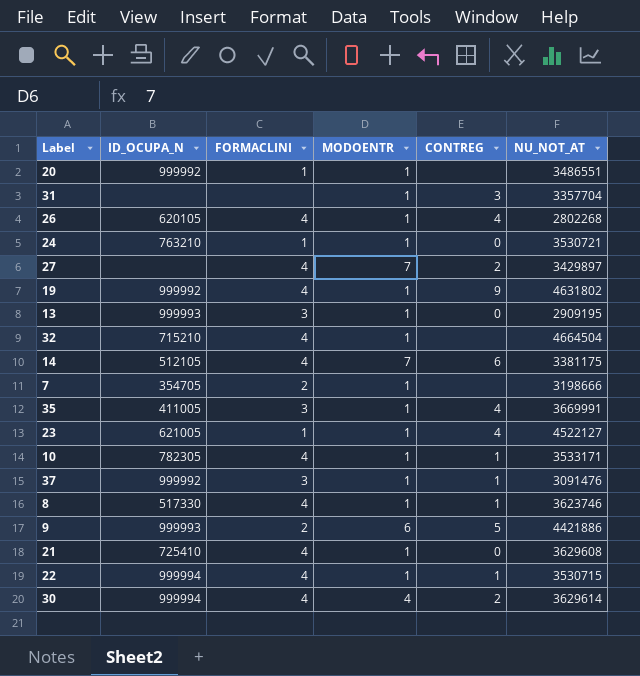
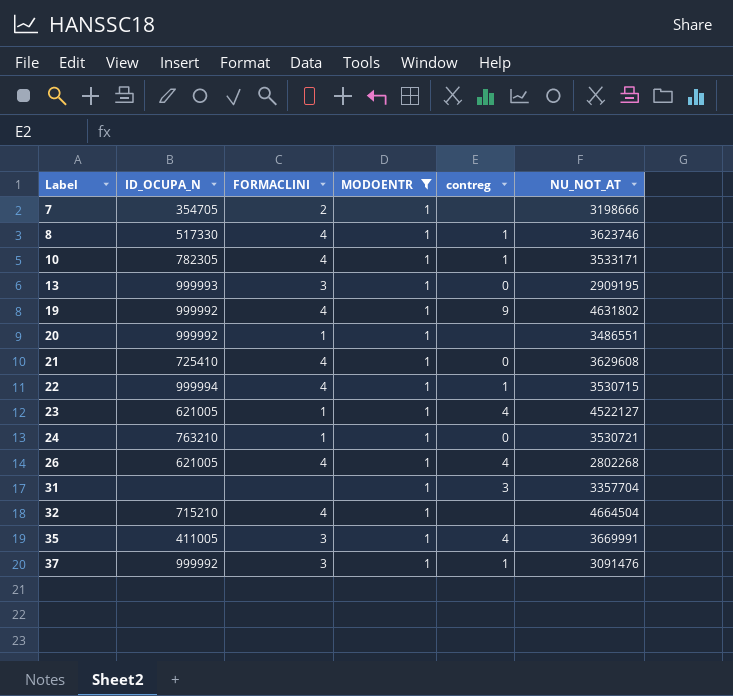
filter: none -> MODOENTR = 1
row order: none -> Label ascending
column name: CONTREG -> contreg
26 | ID_OCUPA_N: 620105 -> 621005

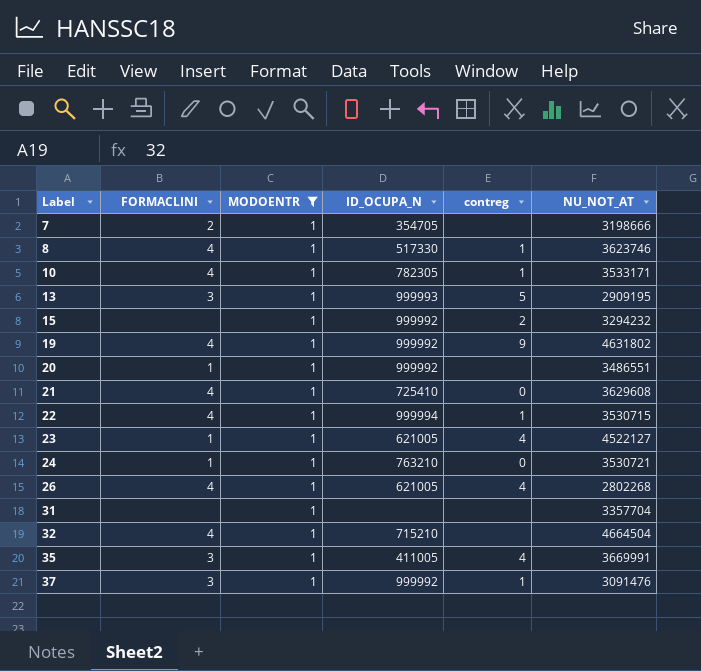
column ID_OCUPA_N | position: 2 -> 4
13 | contreg: 0 -> 5
row 15: none -> none | 1 | 999992 | 2 | 3294232
31 | contreg: 3 -> none

